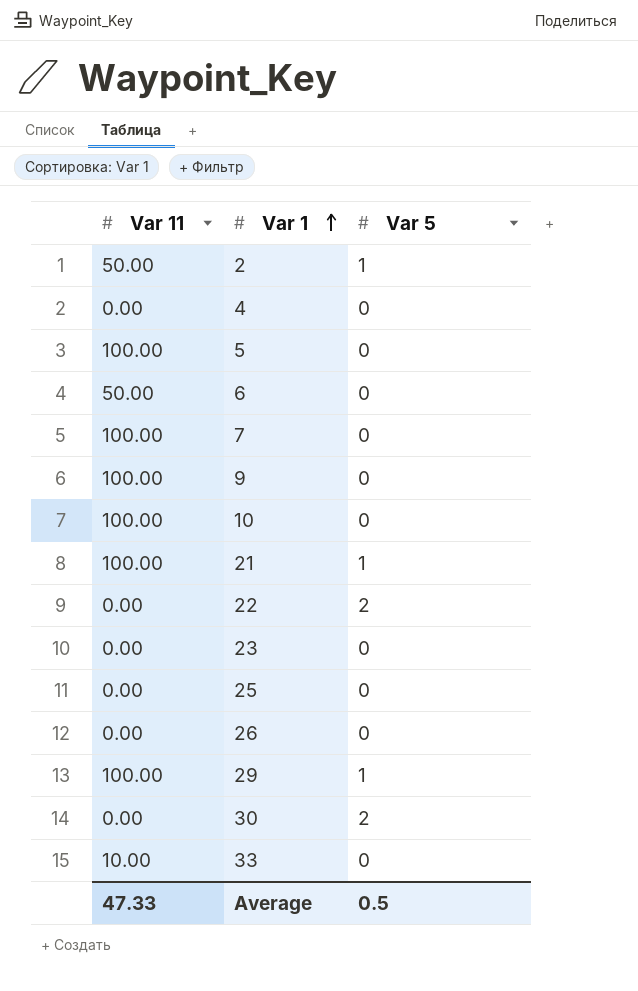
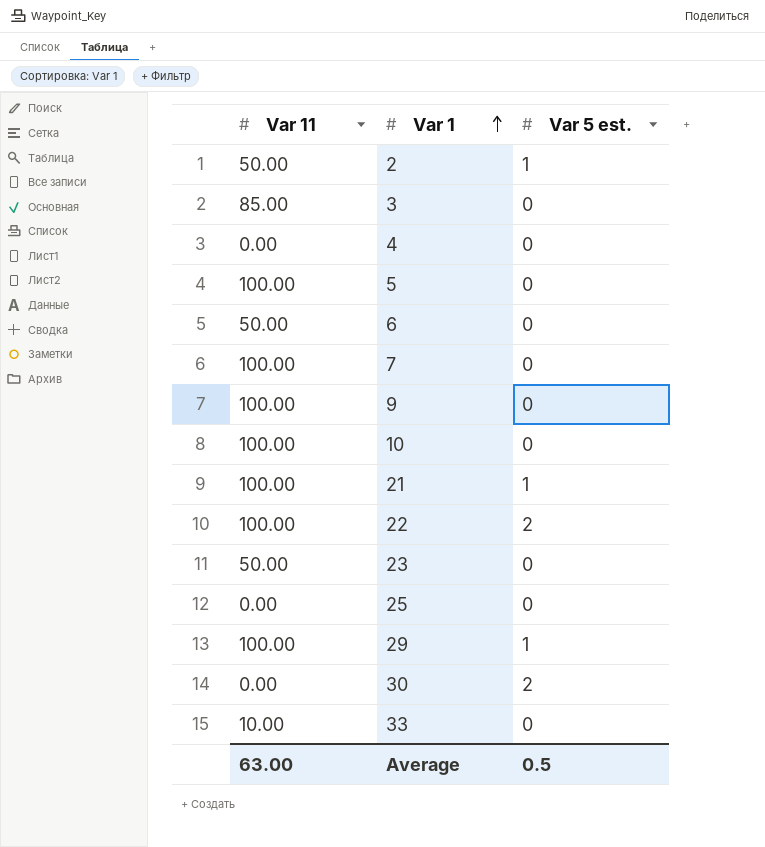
column name: Var 5 -> Var 5 est.
row 26: 0.00 | 0 -> none
row 3: none -> 85.00 | 0
22 | Var 11: 0.00 -> 100.00
23 | Var 11: 0.00 -> 50.00
Average | Var 11: 47.33 -> 63.00

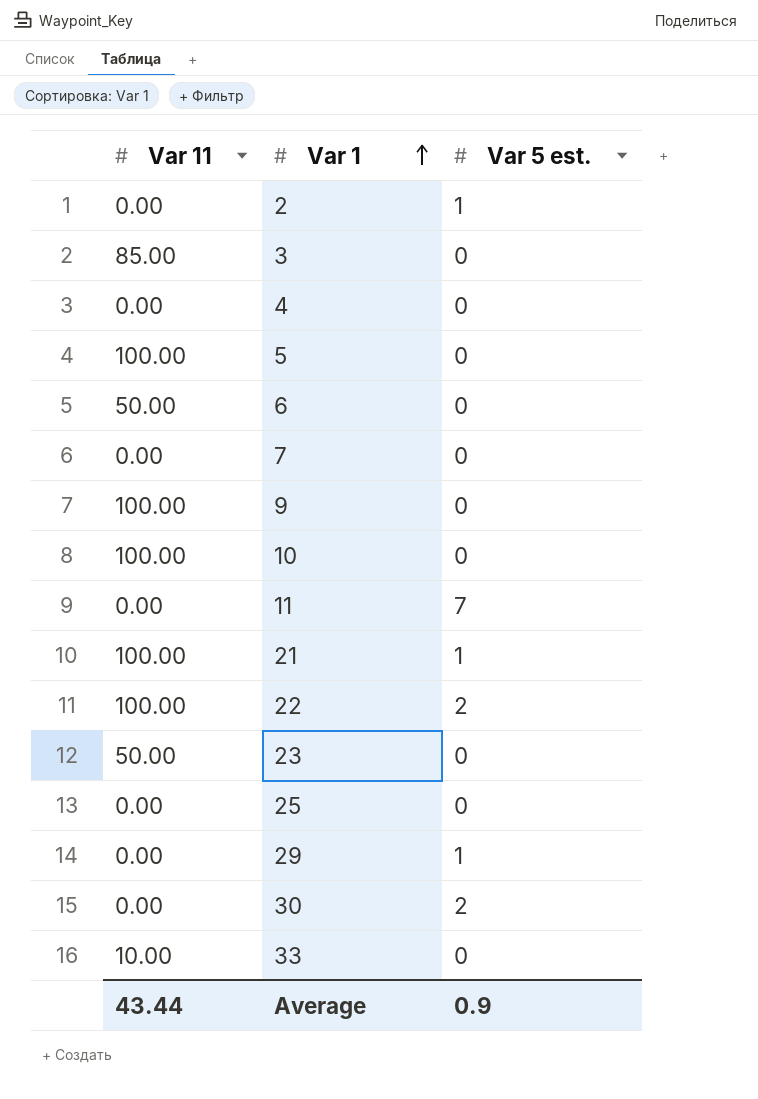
2 | Var 11: 50.00 -> 0.00
7 | Var 11: 100.00 -> 0.00
row 11: none -> 0.00 | 7
29 | Var 11: 100.00 -> 0.00
Average | Var 11: 63.00 -> 43.44
Average | Var 5 est.: 0.5 -> 0.9

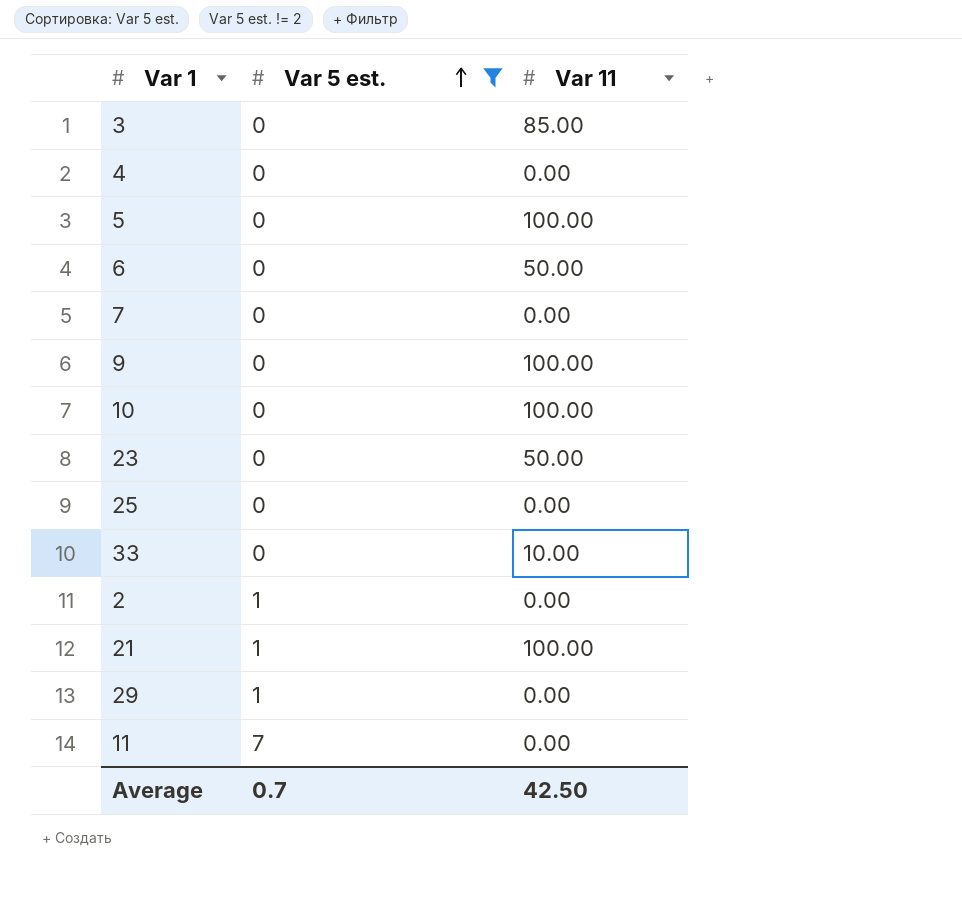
filter: none -> Var 5 est. != 2
row order: Var 1 ascending -> Var 5 est. ascending
column Var 11 | position: 1 -> 3
Average | Var 5 est.: 0.9 -> 0.7
Average | Var 11: 43.44 -> 42.50

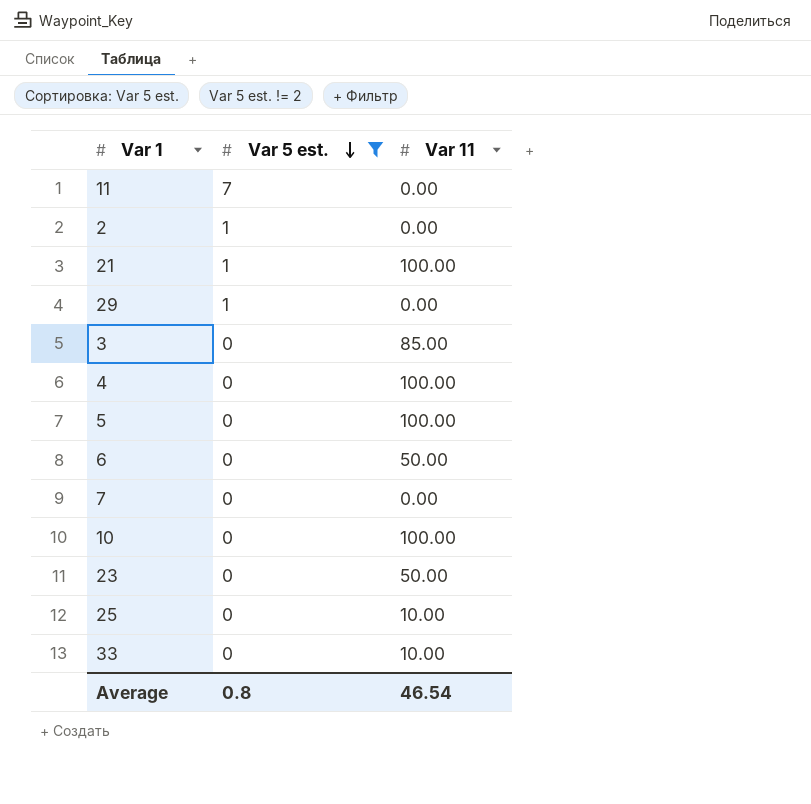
row order: Var 5 est. ascending -> Var 5 est. descending
row 9: 0 | 100.00 -> none
4 | Var 11: 0.00 -> 100.00
25 | Var 11: 0.00 -> 10.00
Average | Var 5 est.: 0.7 -> 0.8
Average | Var 11: 42.50 -> 46.54

